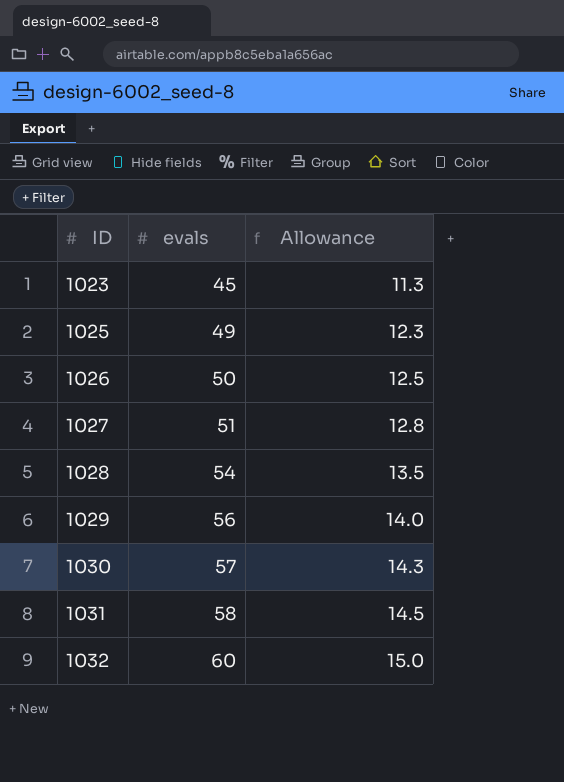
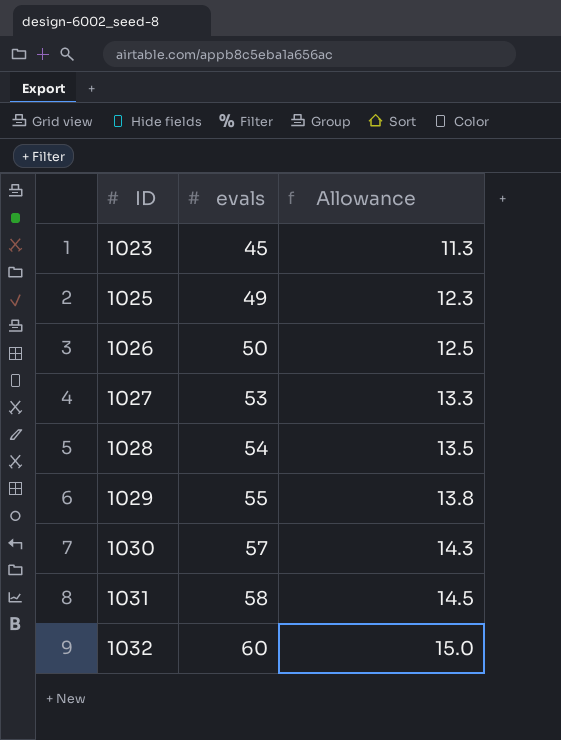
1027 | evals: 51 -> 53
1027 | Allowance: 12.8 -> 13.3
1029 | evals: 56 -> 55
1029 | Allowance: 14.0 -> 13.8

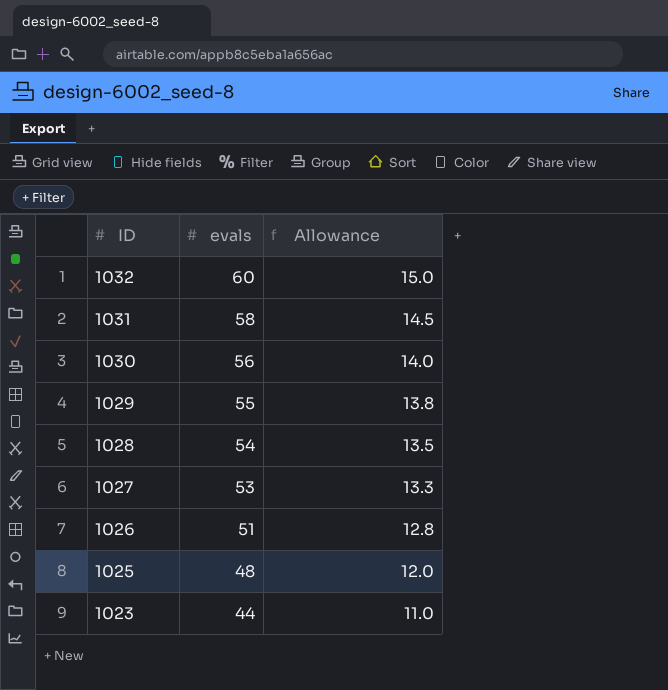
row order: ID ascending -> ID descending
1030 | evals: 57 -> 56
1030 | Allowance: 14.3 -> 14.0
1026 | evals: 50 -> 51
1026 | Allowance: 12.5 -> 12.8
1025 | evals: 49 -> 48
1025 | Allowance: 12.3 -> 12.0
1023 | evals: 45 -> 44
1023 | Allowance: 11.3 -> 11.0

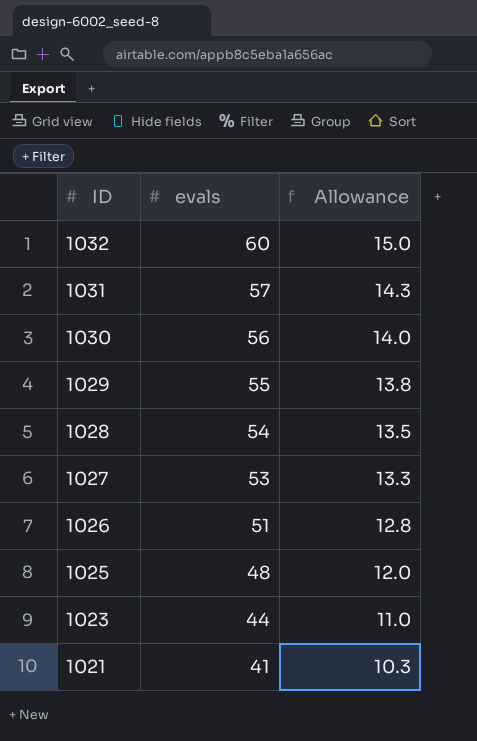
1031 | evals: 58 -> 57
1031 | Allowance: 14.5 -> 14.3
row 1021: none -> 41 | 10.3

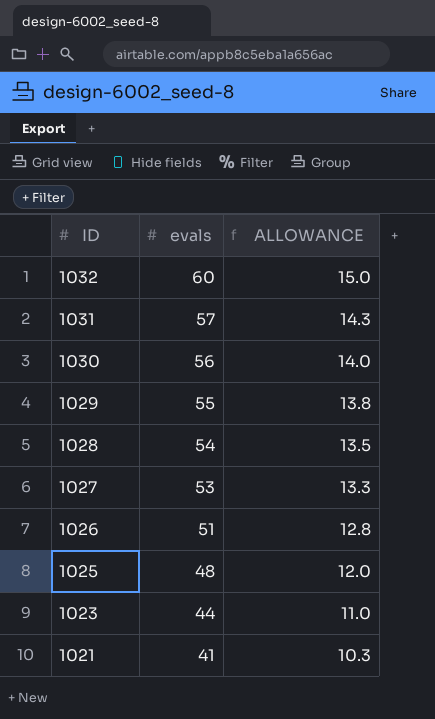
column name: Allowance -> ALLOWANCE

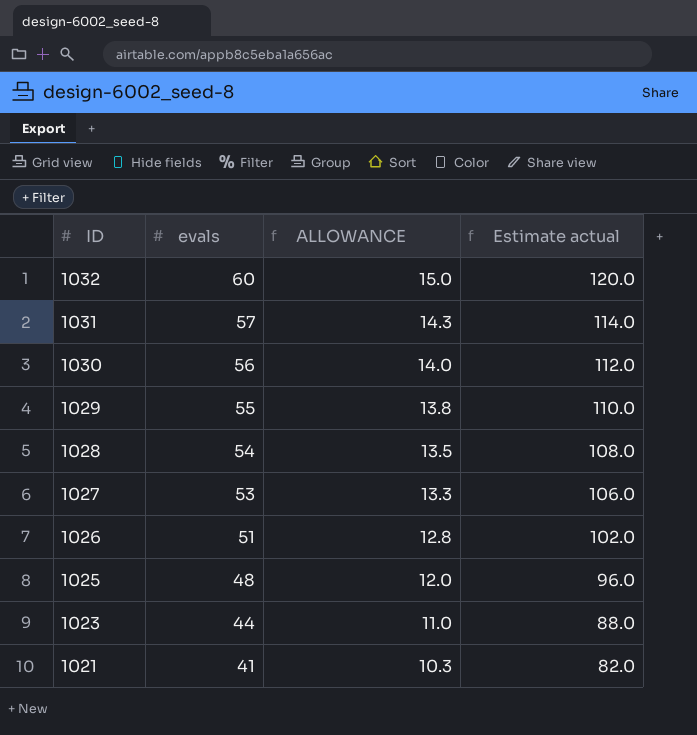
column Estimate actual | formula: none -> [evals] * 2

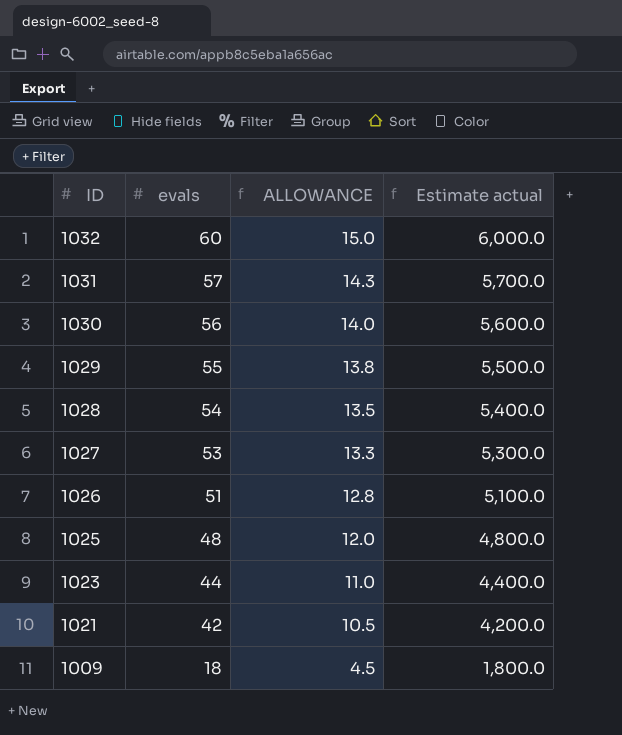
column Estimate actual | formula: [evals] * 2 -> [evals] * 100
1021 | evals: 41 -> 42
1021 | ALLOWANCE: 10.3 -> 10.5
row 1009: none -> 18 | 4.5 | 1,800.0

